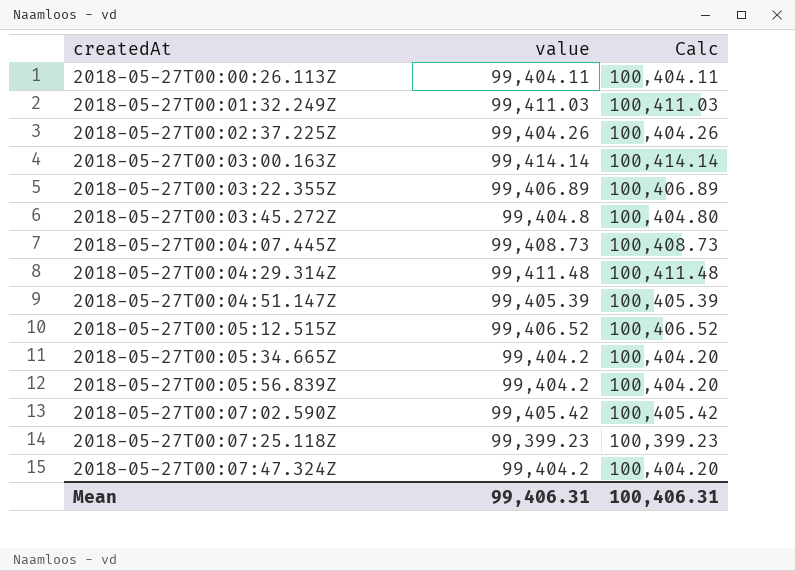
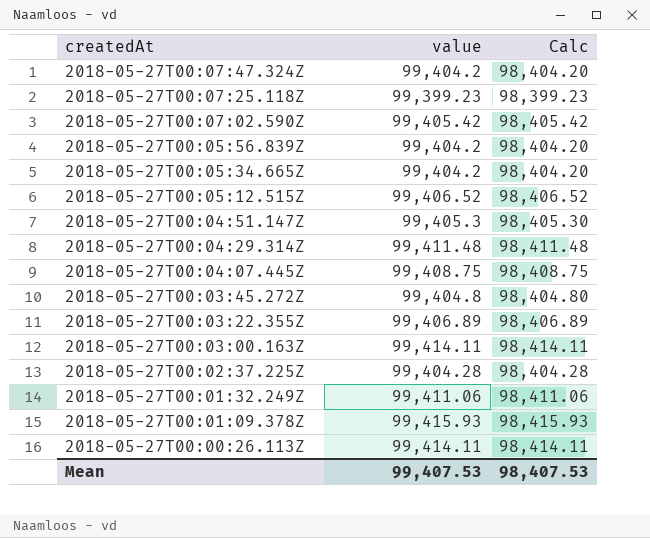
row order: createdAt ascending -> createdAt descending
column Calc | formula: [value] + 1000 -> [value] - 1000
2018-05-27T00:04:51.147Z | value: 99,405.39 -> 99,405.3
2018-05-27T00:04:07.445Z | value: 99,408.73 -> 99,408.75
2018-05-27T00:03:00.163Z | value: 99,414.14 -> 99,414.11
2018-05-27T00:02:37.225Z | value: 99,404.26 -> 99,404.28
2018-05-27T00:01:32.249Z | value: 99,411.03 -> 99,411.06
row 2018-05-27T00:01:09.378Z: none -> 99,415.93 | 98,415.93
2018-05-27T00:00:26.113Z | value: 99,404.11 -> 99,414.11
Mean | value: 99,406.31 -> 99,407.53
Mean | Calc: 100,406.31 -> 98,407.53

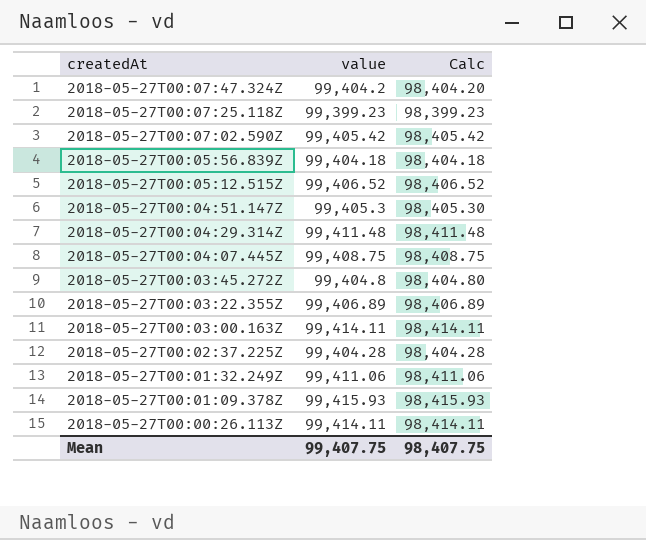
row 2018-05-27T00:05:34.665Z: 99,404.2 | 98,404.20 -> none
2018-05-27T00:05:56.839Z | value: 99,404.2 -> 99,404.18
2018-05-27T00:05:56.839Z | Calc: 98,404.20 -> 98,404.18
Mean | value: 99,407.53 -> 99,407.75
Mean | Calc: 98,407.53 -> 98,407.75

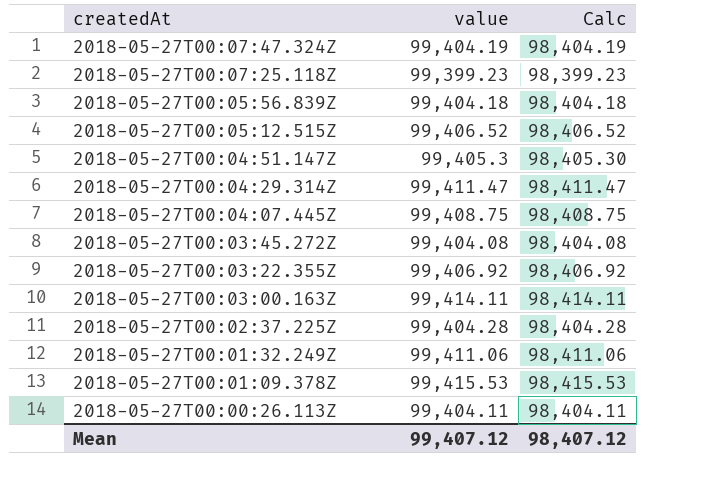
row 2018-05-27T00:07:02.590Z: 99,405.42 | 98,405.42 -> none
2018-05-27T00:07:47.324Z | value: 99,404.2 -> 99,404.19
2018-05-27T00:07:47.324Z | Calc: 98,404.20 -> 98,404.19
2018-05-27T00:04:29.314Z | value: 99,411.48 -> 99,411.47
2018-05-27T00:04:29.314Z | Calc: 98,411.48 -> 98,411.47
2018-05-27T00:03:45.272Z | value: 99,404.8 -> 99,404.08
2018-05-27T00:03:45.272Z | Calc: 98,404.80 -> 98,404.08
2018-05-27T00:03:22.355Z | value: 99,406.89 -> 99,406.92
2018-05-27T00:03:22.355Z | Calc: 98,406.89 -> 98,406.92
2018-05-27T00:01:09.378Z | value: 99,415.93 -> 99,415.53
2018-05-27T00:01:09.378Z | Calc: 98,415.93 -> 98,415.53
2018-05-27T00:00:26.113Z | value: 99,414.11 -> 99,404.11
2018-05-27T00:00:26.113Z | Calc: 98,414.11 -> 98,404.11
Mean | value: 99,407.75 -> 99,407.12
Mean | Calc: 98,407.75 -> 98,407.12

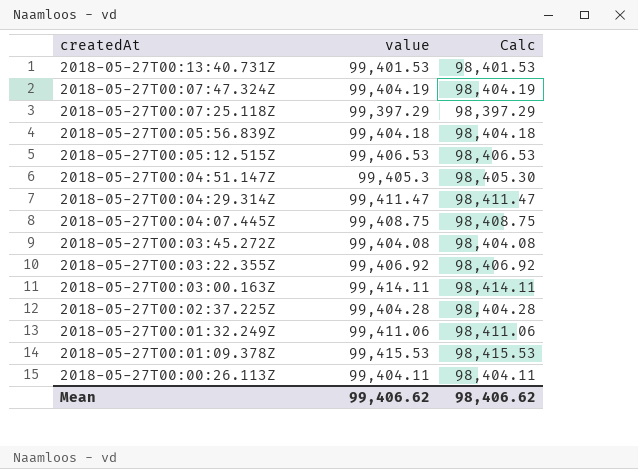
row 2018-05-27T00:13:40.731Z: none -> 99,401.53 | 98,401.53
2018-05-27T00:07:25.118Z | value: 99,399.23 -> 99,397.29
2018-05-27T00:07:25.118Z | Calc: 98,399.23 -> 98,397.29
2018-05-27T00:05:12.515Z | value: 99,406.52 -> 99,406.53
2018-05-27T00:05:12.515Z | Calc: 98,406.52 -> 98,406.53
Mean | value: 99,407.12 -> 99,406.62
Mean | Calc: 98,407.12 -> 98,406.62

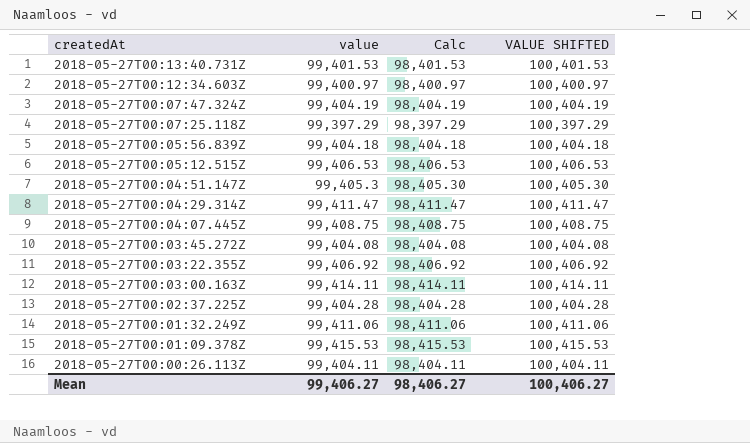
column VALUE SHIFTED | formula: none -> [value] + 1000
row 2018-05-27T00:12:34.603Z: none -> 99,400.97 | 98,400.97 | 100,400.97
Mean | value: 99,406.62 -> 99,406.27
Mean | Calc: 98,406.62 -> 98,406.27

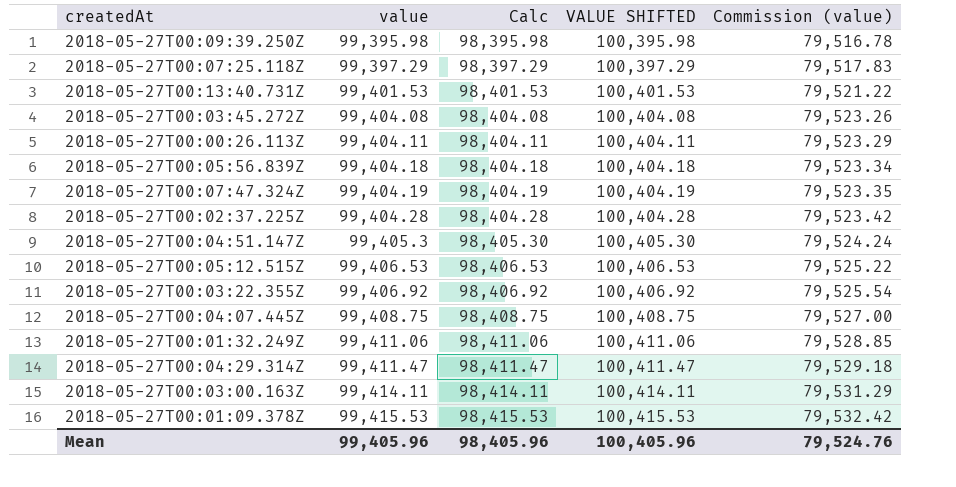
row order: createdAt descending -> value ascending
column Commission (value) | formula: none -> [value] * 0.8
row 2018-05-27T00:12:34.603Z: 99,400.97 | 98,400.97 | 100,400.97 -> none
row 2018-05-27T00:09:39.250Z: none -> 99,395.98 | 98,395.98 | 100,395.98 | 79,516.78
Mean | value: 99,406.27 -> 99,405.96
Mean | Calc: 98,406.27 -> 98,405.96
Mean | VALUE SHIFTED: 100,406.27 -> 100,405.96

